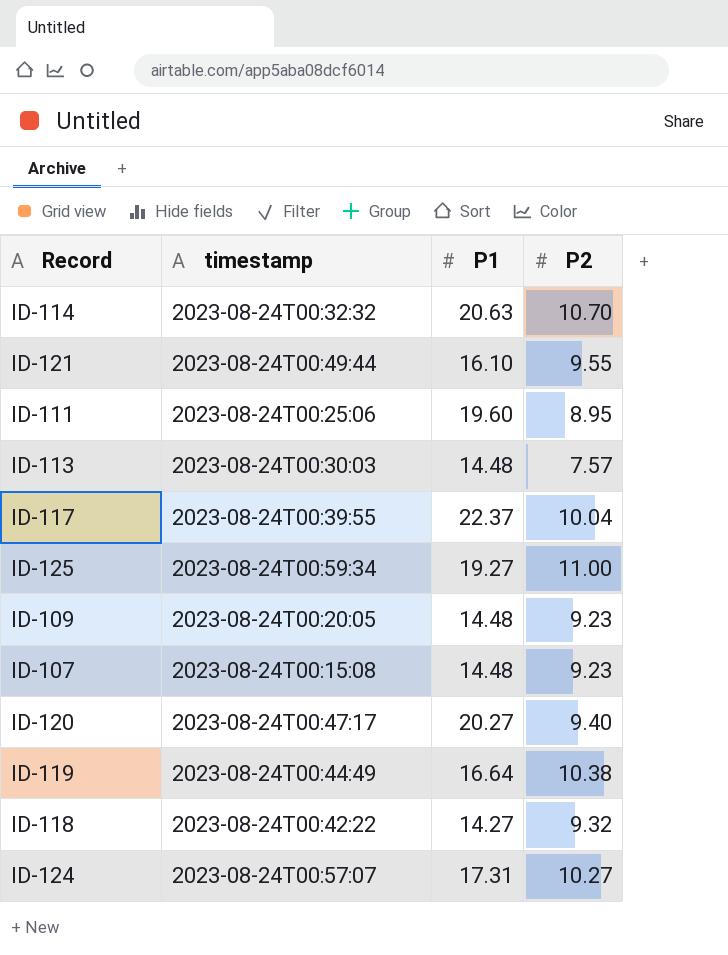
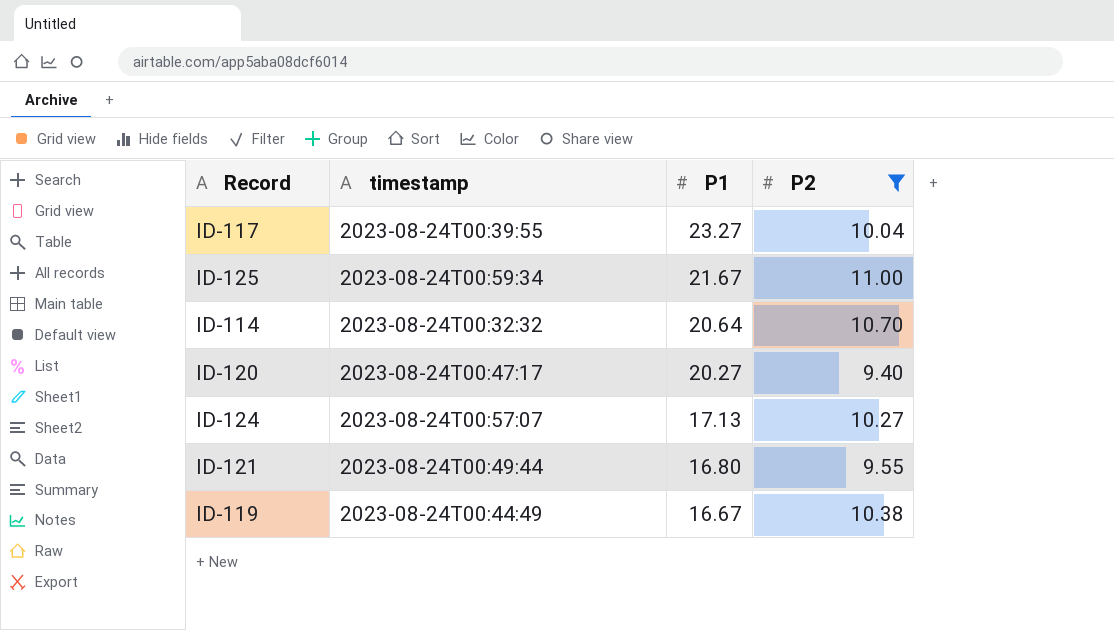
filter: none -> P2 >= 9.40
row order: none -> P1 descending
ID-117 | P1: 22.37 -> 23.27
ID-125 | P1: 19.27 -> 21.67
ID-114 | P1: 20.63 -> 20.64
ID-124 | P1: 17.31 -> 17.13
ID-121 | P1: 16.10 -> 16.80
ID-119 | P1: 16.64 -> 16.67

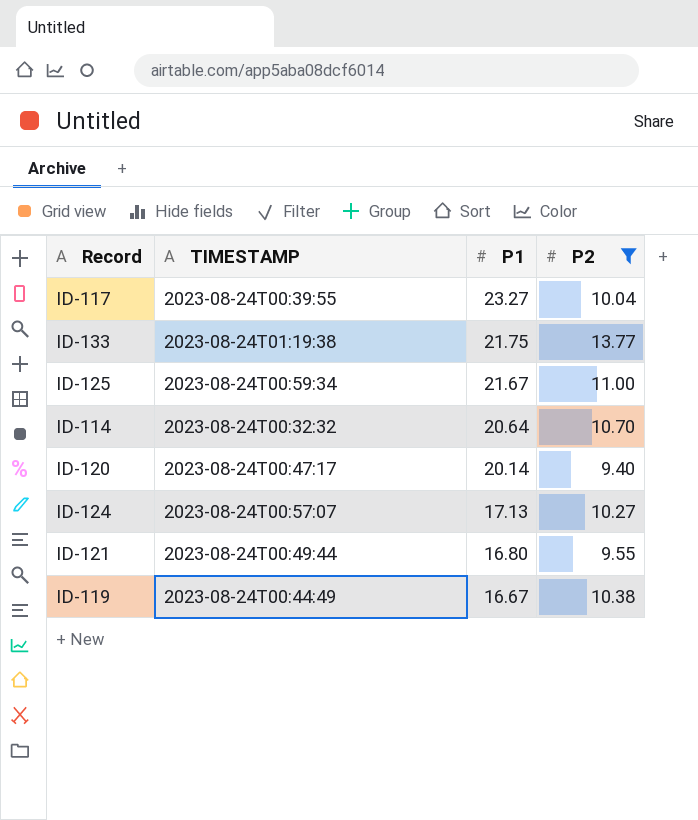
column name: timestamp -> TIMESTAMP
row ID-133: none -> 2023-08-24T01:19:38 | 21.75 | 13.77
ID-120 | P1: 20.27 -> 20.14

